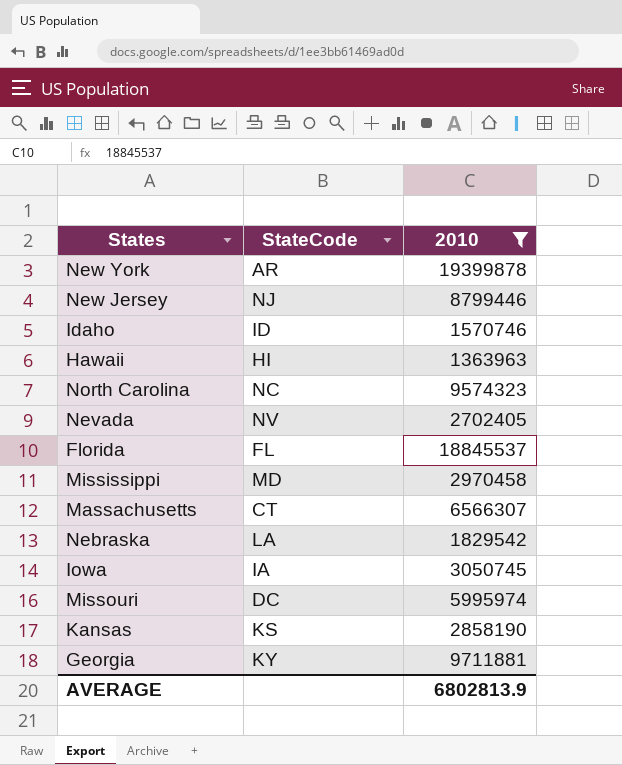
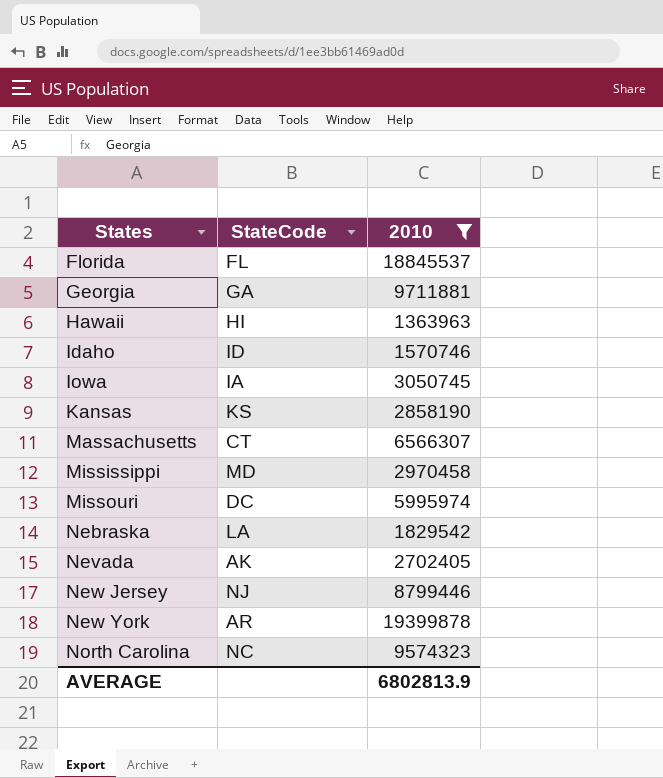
row order: none -> States ascending
Georgia | StateCode: KY -> GA
Nevada | StateCode: NV -> AK

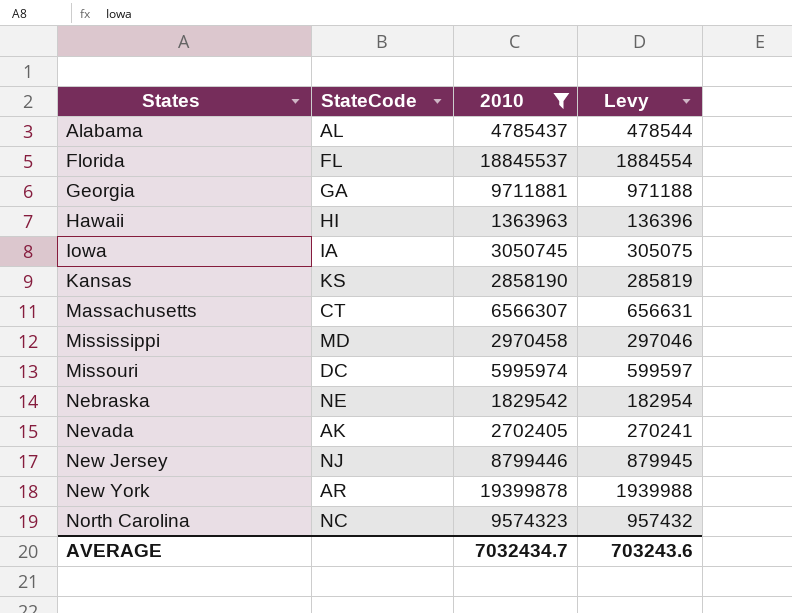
column Levy | formula: none -> [2010] * 0.1
row Idaho: ID | 1570746 -> none
row Alabama: none -> AL | 4785437 | 478544
Nebraska | StateCode: LA -> NE
AVERAGE | 2010: 6802813.9 -> 7032434.7

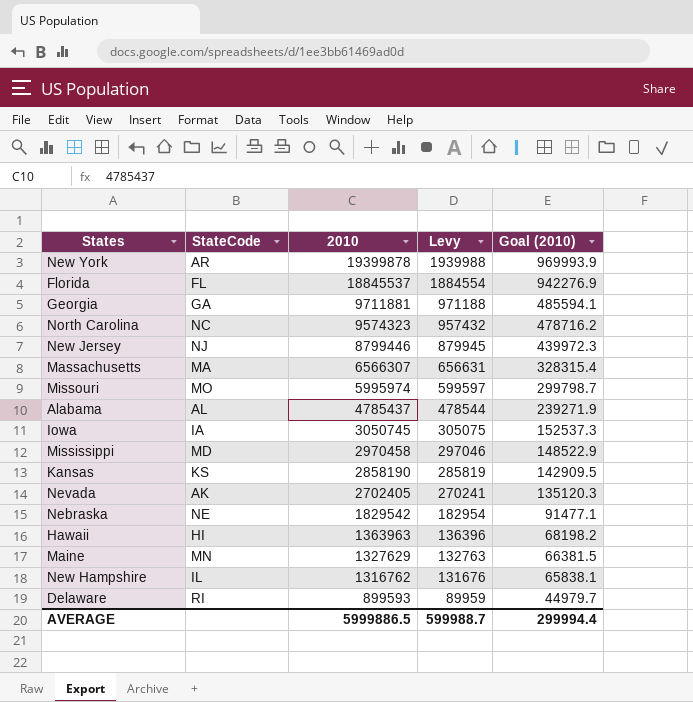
filter: 2010 >= 1363963 -> none
row order: States ascending -> 2010 descending
column Goal (2010) | formula: none -> [2010] * 0.05
Massachusetts | StateCode: CT -> MA
Missouri | StateCode: DC -> MO
AVERAGE | 2010: 7032434.7 -> 5999886.5
AVERAGE | Levy: 703243.6 -> 599988.7

